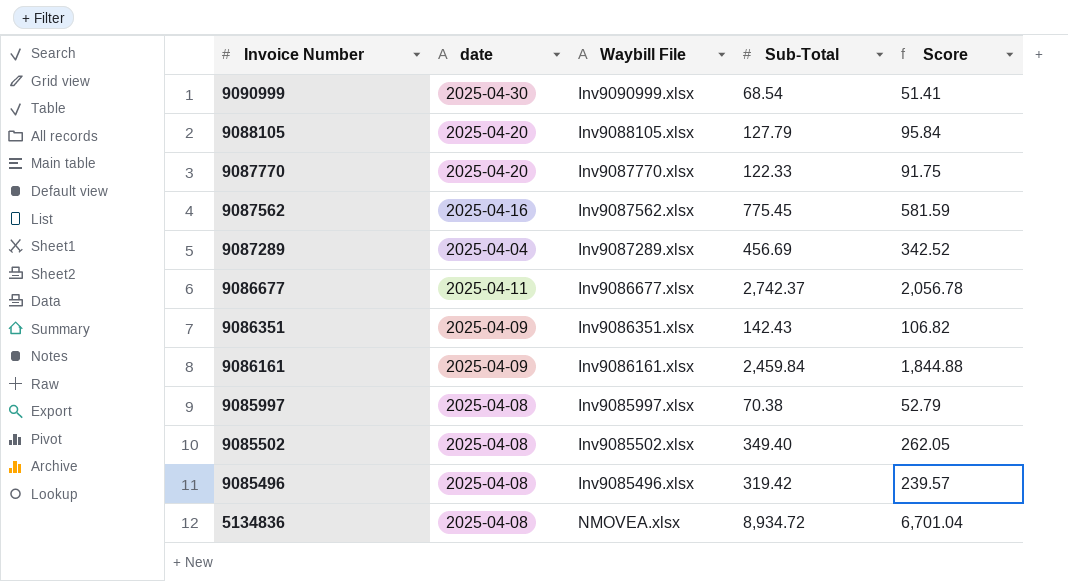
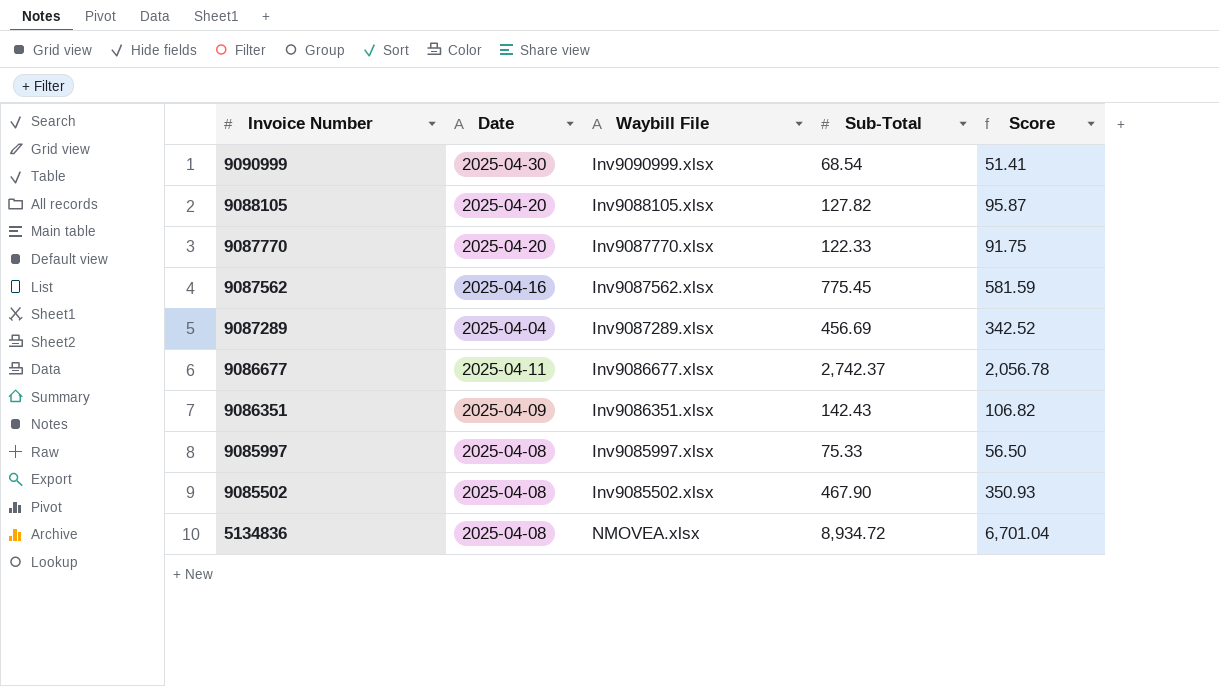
column name: date -> Date
row 9086161: 2025-04-09 | Inv9086161.xlsx | 2,459.84 | 1,844.88 -> none
row 9085496: 2025-04-08 | Inv9085496.xlsx | 319.42 | 239.57 -> none
9088105 | Sub-Total: 127.79 -> 127.82
9088105 | Score: 95.84 -> 95.87
9085997 | Sub-Total: 70.38 -> 75.33
9085997 | Score: 52.79 -> 56.50
9085502 | Sub-Total: 349.40 -> 467.90
9085502 | Score: 262.05 -> 350.93

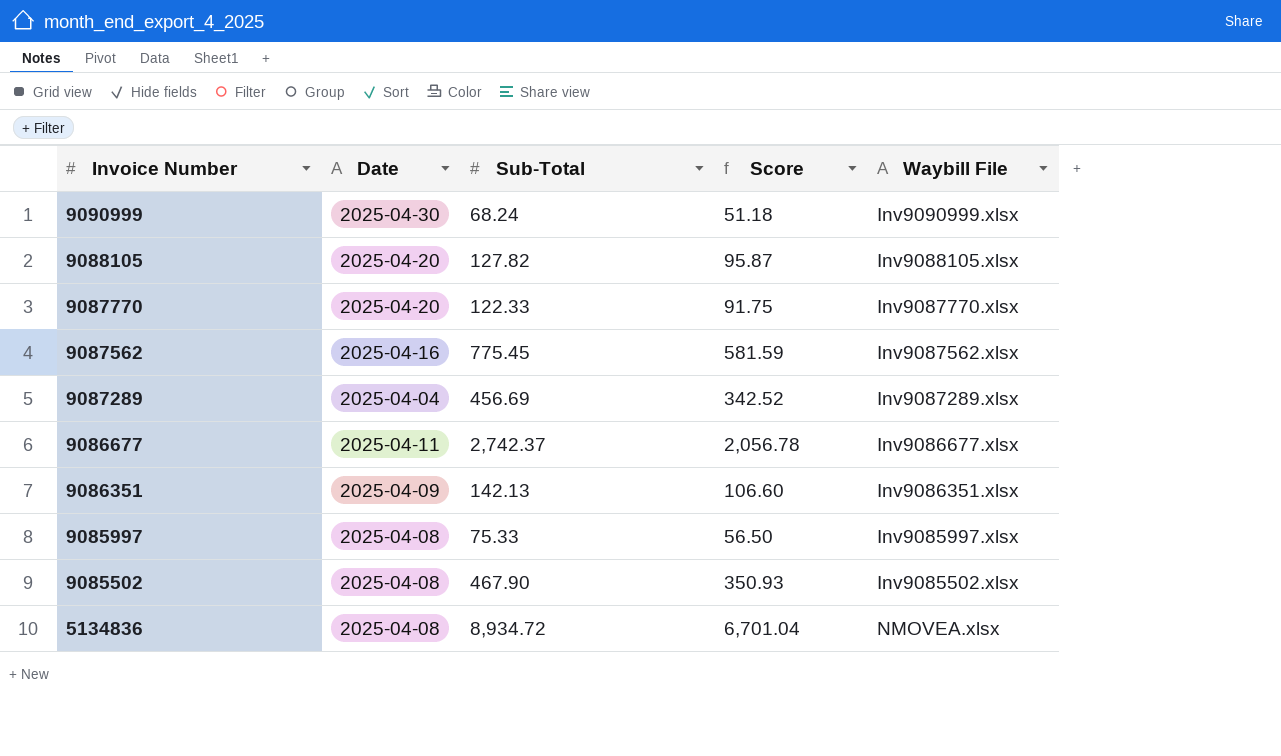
column Waybill File | position: 3 -> 5
9090999 | Sub-Total: 68.54 -> 68.24
9090999 | Score: 51.41 -> 51.18
9086351 | Sub-Total: 142.43 -> 142.13
9086351 | Score: 106.82 -> 106.60

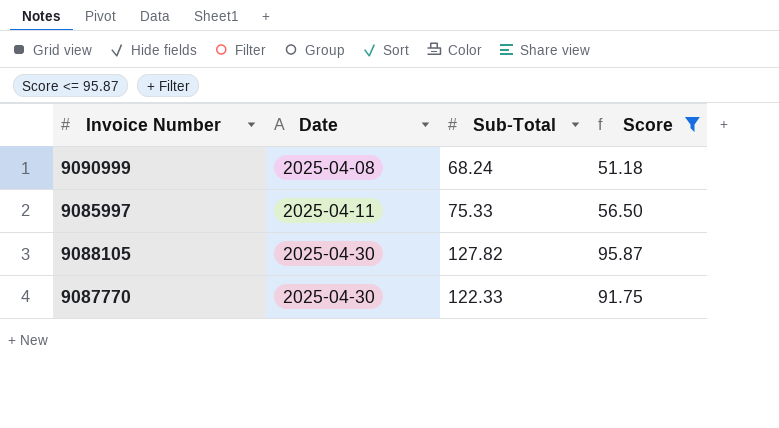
filter: none -> Score <= 95.87
row order: Invoice Number descending -> Date ascending
column Waybill File | position: 5 -> none
9090999 | Date: 2025-04-30 -> 2025-04-08
9085997 | Date: 2025-04-08 -> 2025-04-11
9088105 | Date: 2025-04-20 -> 2025-04-30
9087770 | Date: 2025-04-20 -> 2025-04-30

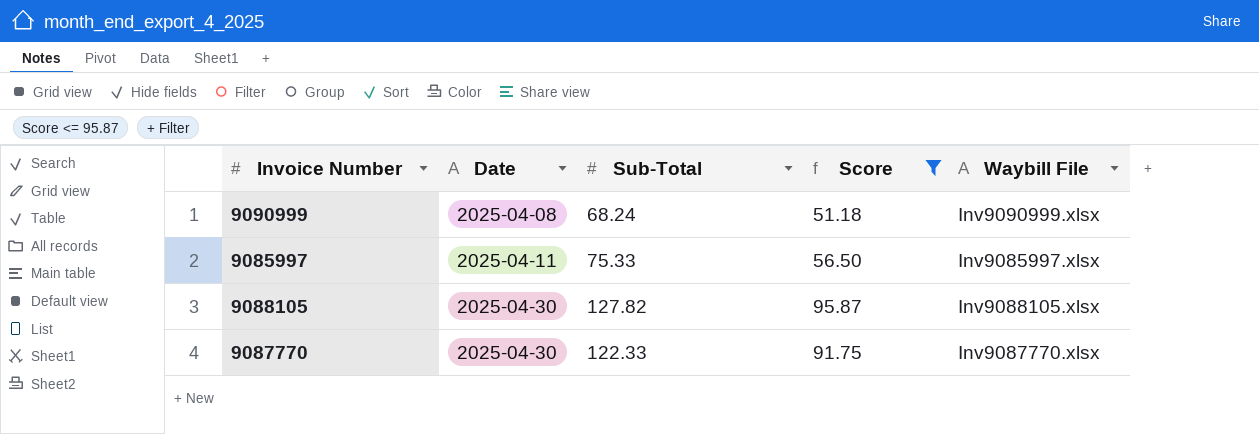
column Waybill File | position: none -> 5

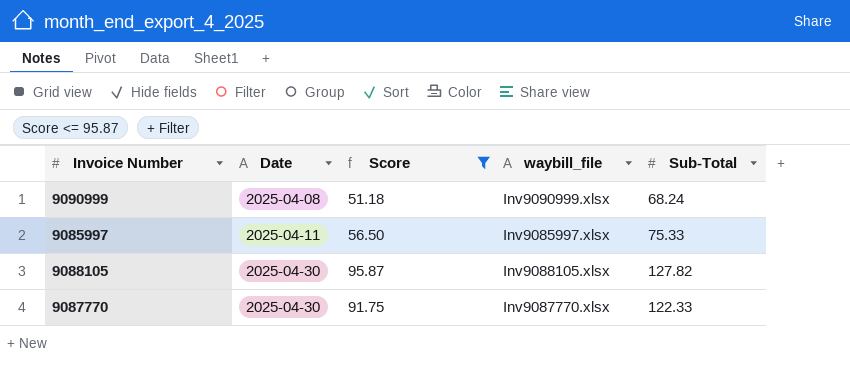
column name: Waybill File -> waybill_file
column Sub-Total | position: 3 -> 5

